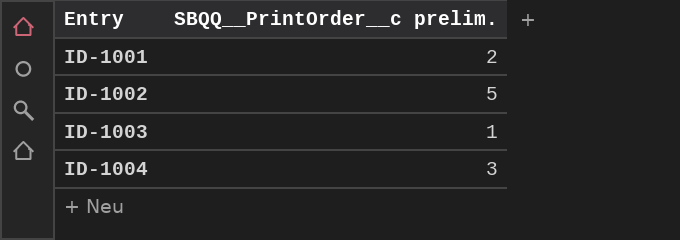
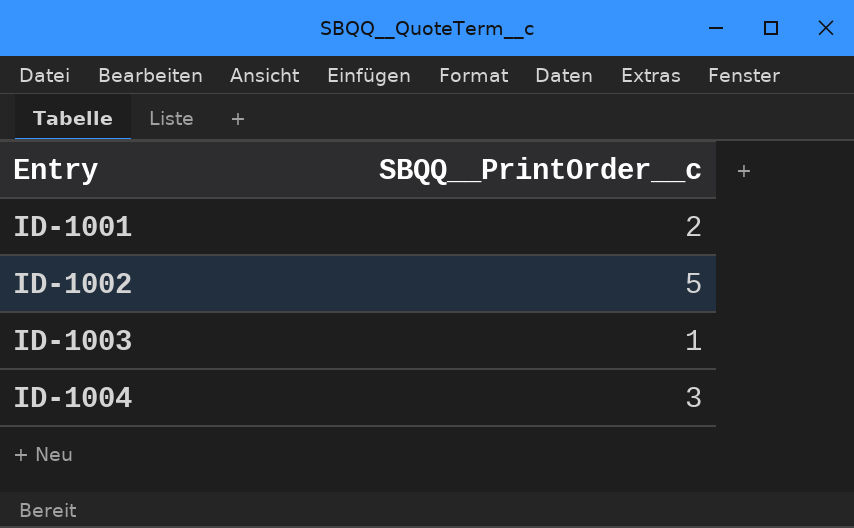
column name: SBQQ__PrintOrder__c prelim. -> SBQQ__PrintOrder__c

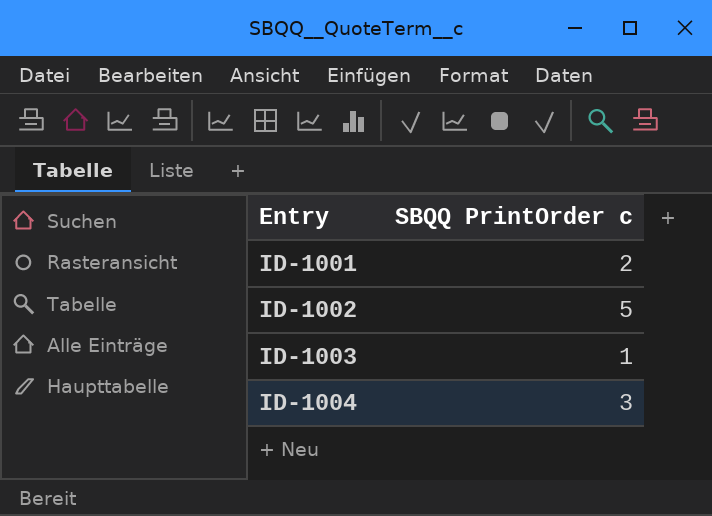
column name: SBQQ__PrintOrder__c -> SBQQ PrintOrder c

